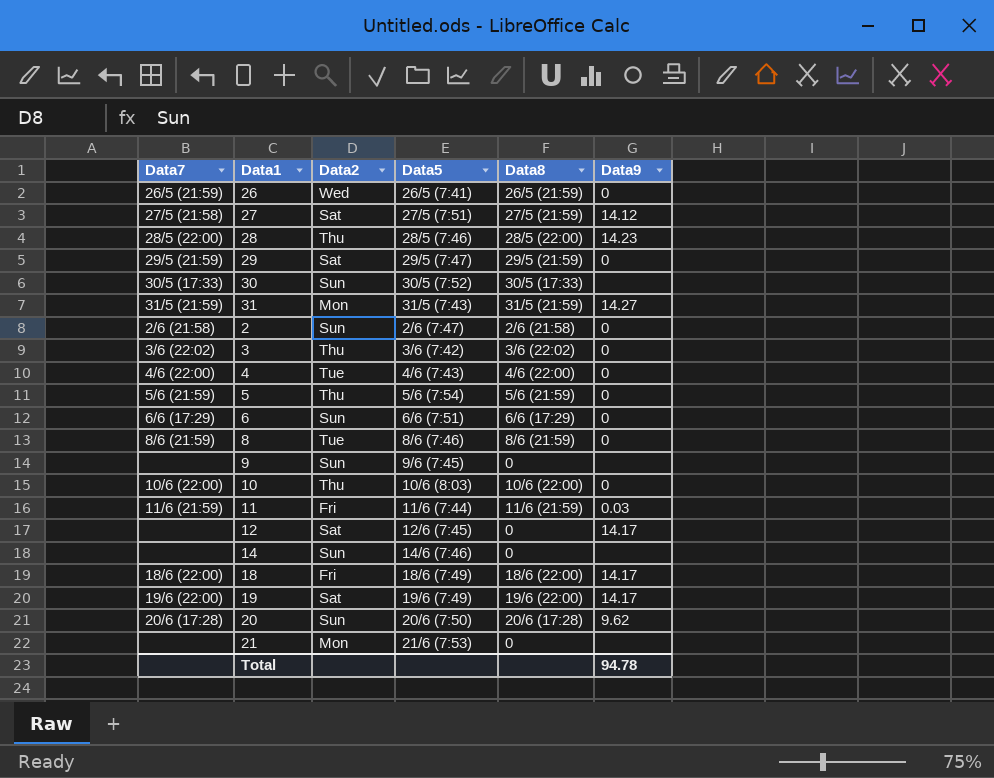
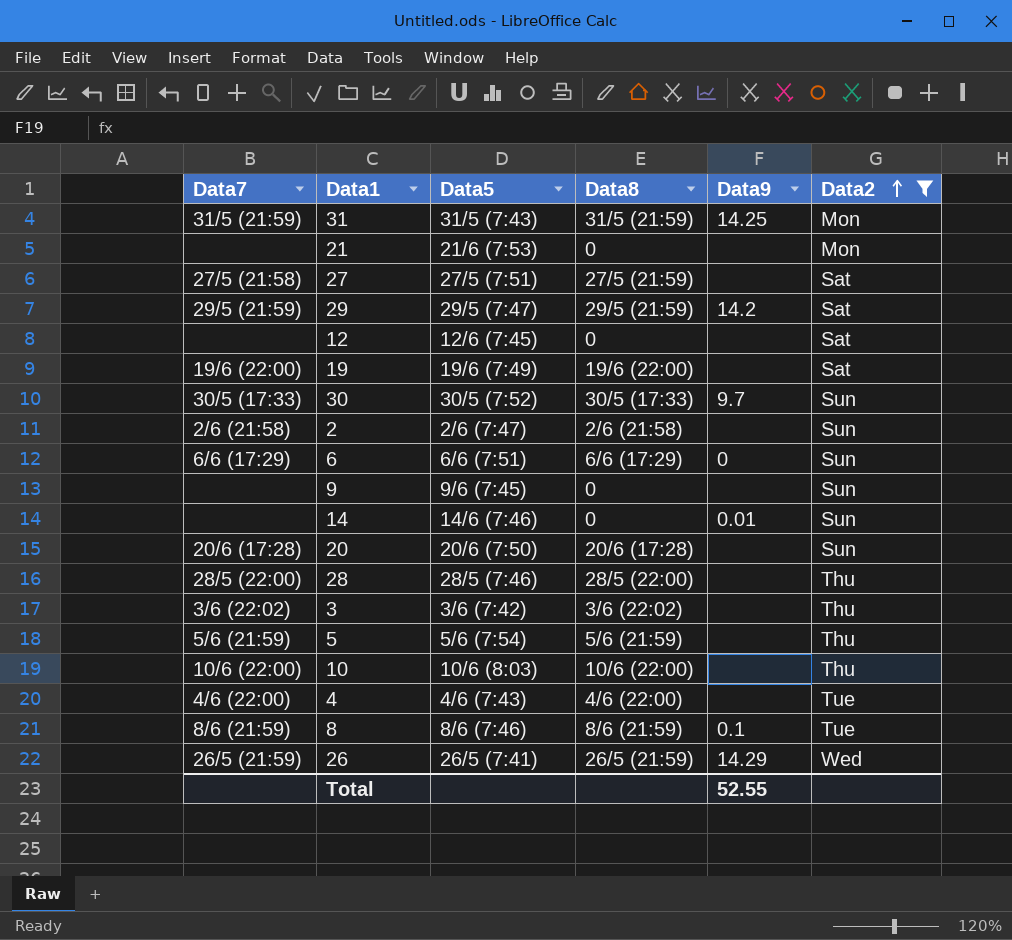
filter: none -> Data2 != Fri
row order: none -> Data2 ascending
column Data2 | position: 3 -> 6
31 | Data9: 14.27 -> 14.25
27 | Data9: 14.12 -> none
29 | Data9: 0 -> 14.2
12 | Data9: 14.17 -> none
19 | Data9: 14.17 -> none
30 | Data9: none -> 9.7
2 | Data9: 0 -> none
14 | Data9: none -> 0.01
20 | Data9: 9.62 -> none
28 | Data9: 14.23 -> none
3 | Data9: 0 -> none
5 | Data9: 0 -> none
10 | Data9: 0 -> none
4 | Data9: 0 -> none
8 | Data9: 0 -> 0.1
26 | Data9: 0 -> 14.29
Total | Data9: 94.78 -> 52.55

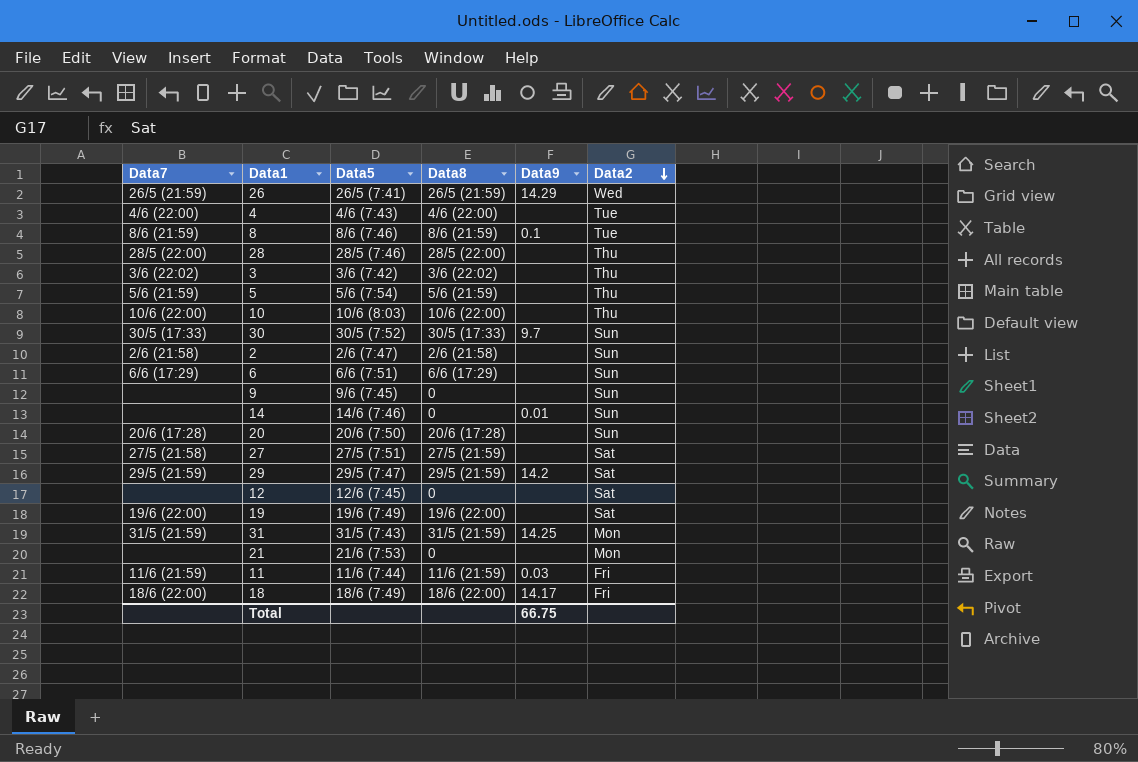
filter: Data2 != Fri -> none
row order: Data2 ascending -> Data2 descending
6 | Data9: 0 -> none
Total | Data9: 52.55 -> 66.75

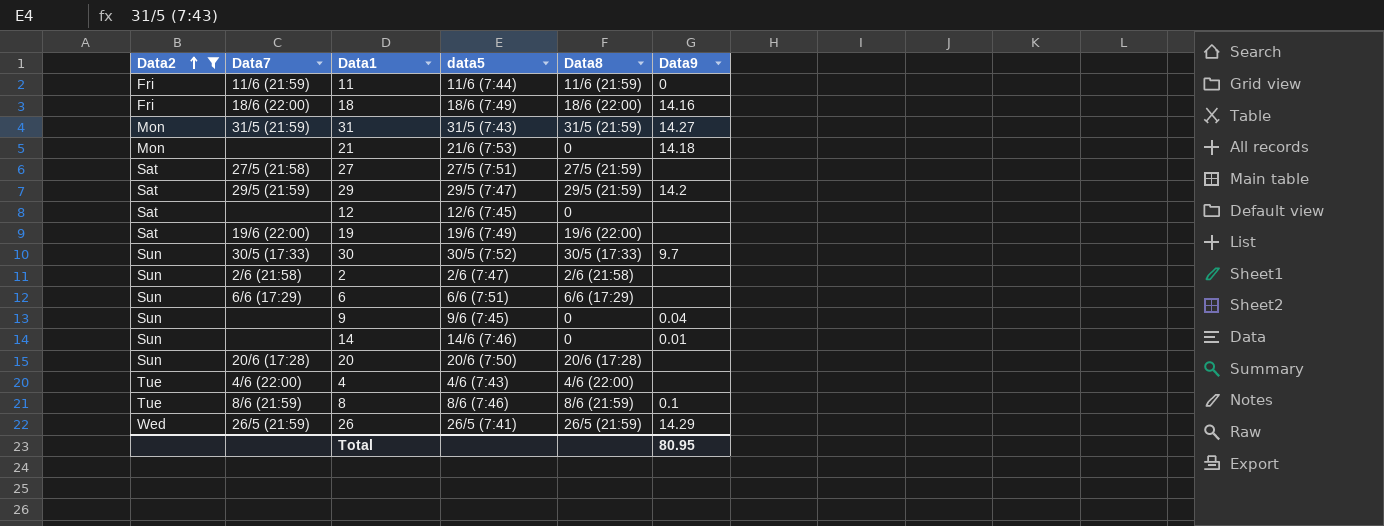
filter: none -> Data2 != Thu
row order: Data2 descending -> Data2 ascending
column Data2 | position: 6 -> 1
column name: Data5 -> data5
11 | Data9: 0.03 -> 0
18 | Data9: 14.17 -> 14.16
31 | Data9: 14.25 -> 14.27
21 | Data9: none -> 14.18
9 | Data9: none -> 0.04
Total | Data9: 66.75 -> 80.95

